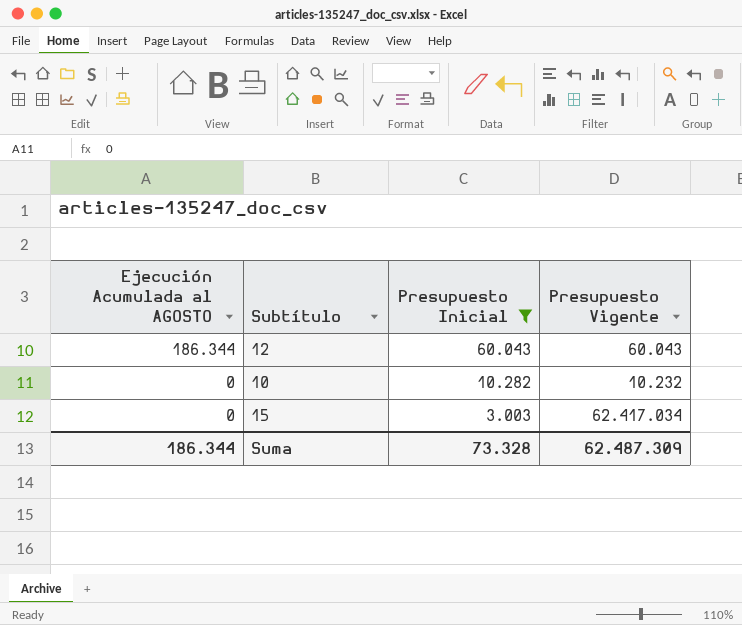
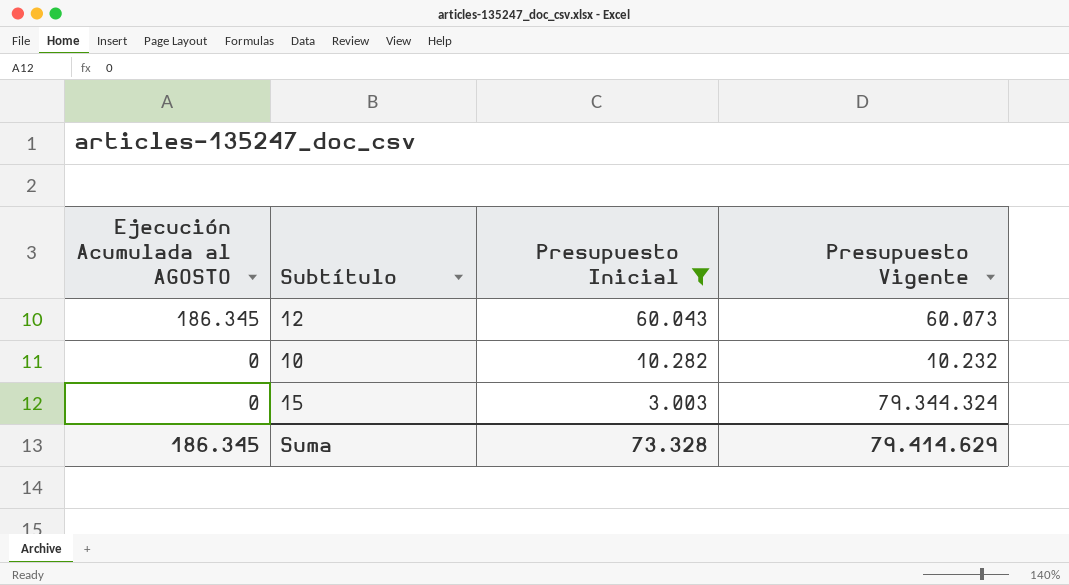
12 | Ejecución Acumulada al AGOSTO: 186.344 -> 186.345
12 | Presupuesto Vigente: 60.043 -> 60.073
15 | Presupuesto Vigente: 62.417.034 -> 79.344.324
Suma | Ejecución Acumulada al AGOSTO: 186.344 -> 186.345
Suma | Presupuesto Vigente: 62.487.309 -> 79.414.629

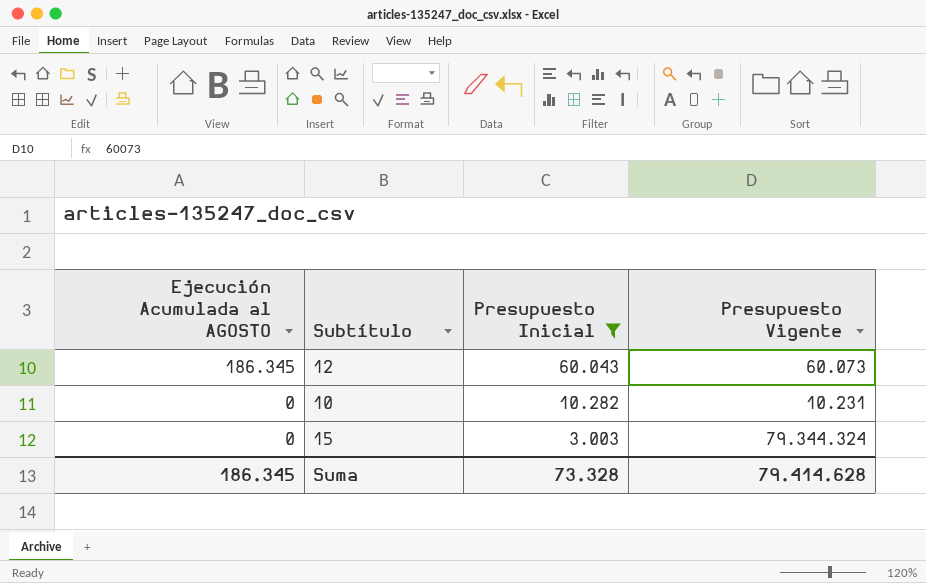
10 | Presupuesto Vigente: 10.232 -> 10.231
Suma | Presupuesto Vigente: 79.414.629 -> 79.414.628

